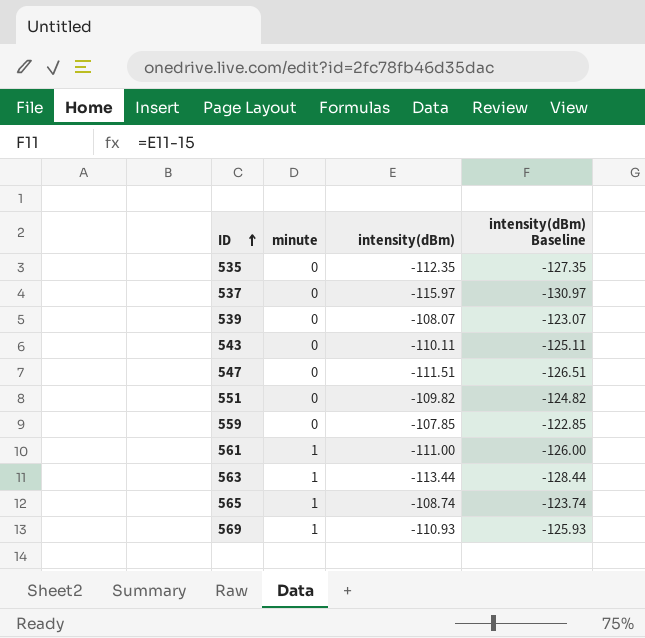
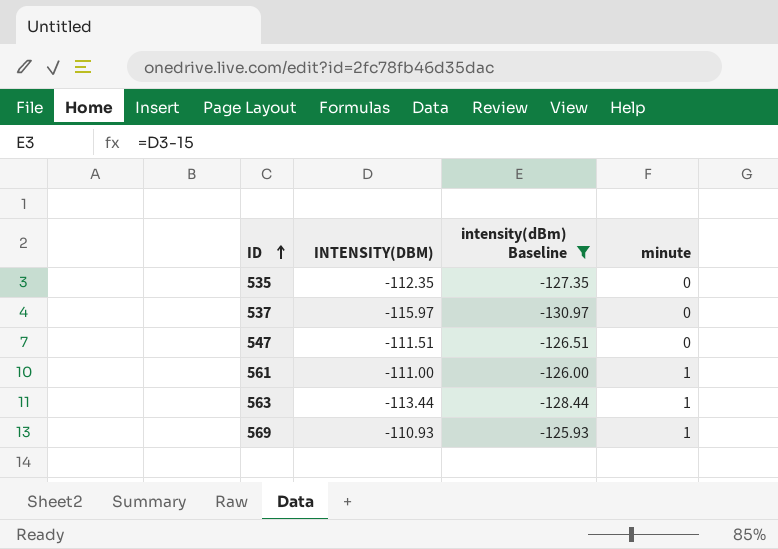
filter: none -> intensity(dBm) Baseline <= -125.93
column name: intensity(dBm) -> INTENSITY(DBM)
column minute | position: 2 -> 4

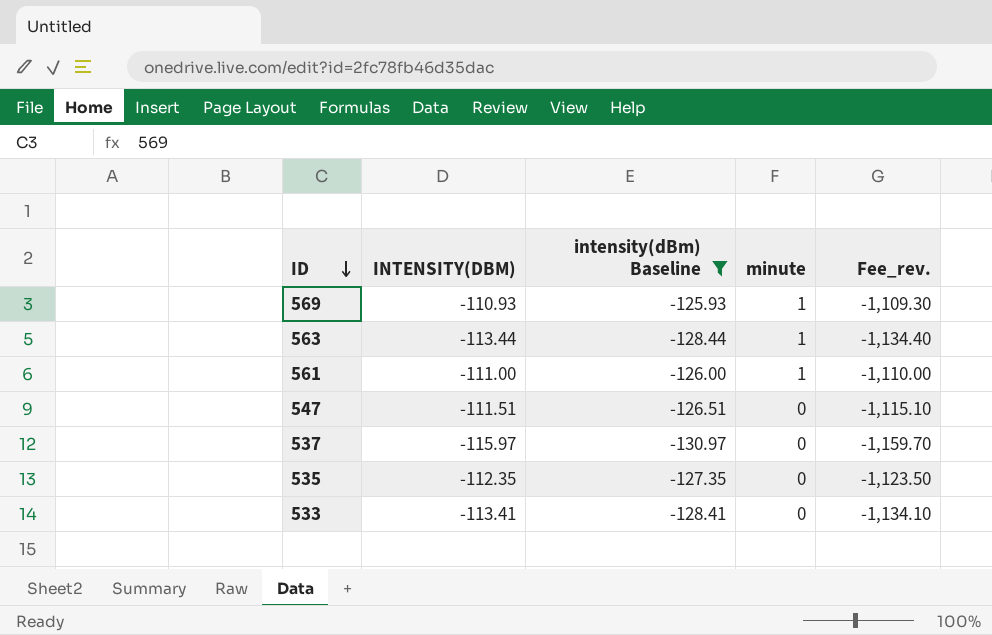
row order: ID ascending -> ID descending
column Fee_rev. | formula: none -> [INTENSITY(DBM)] * 10
row 533: none -> -113.41 | -128.41 | 0 | -1,134.10

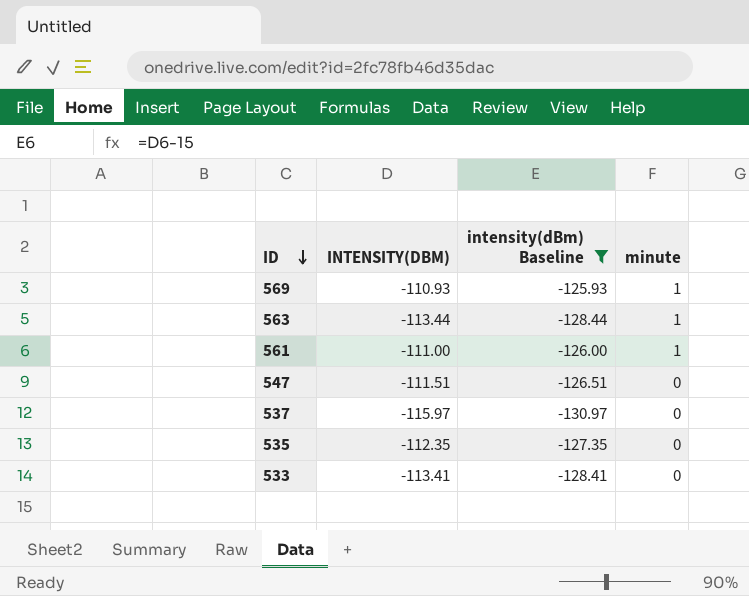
column Fee_rev. | formula: [INTENSITY(DBM)] * 10 -> none

